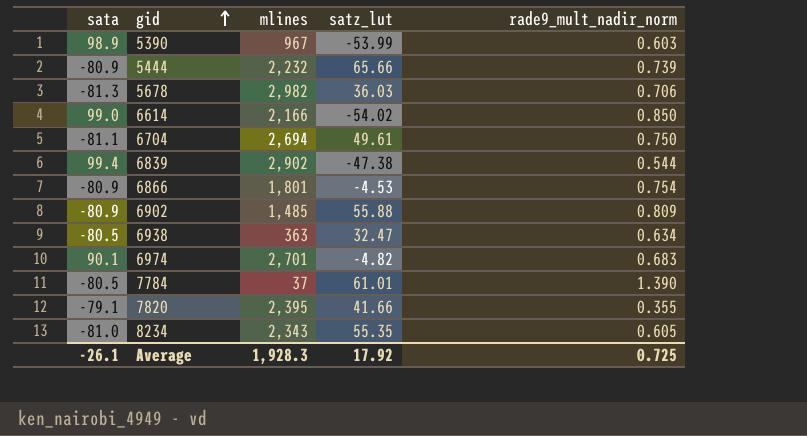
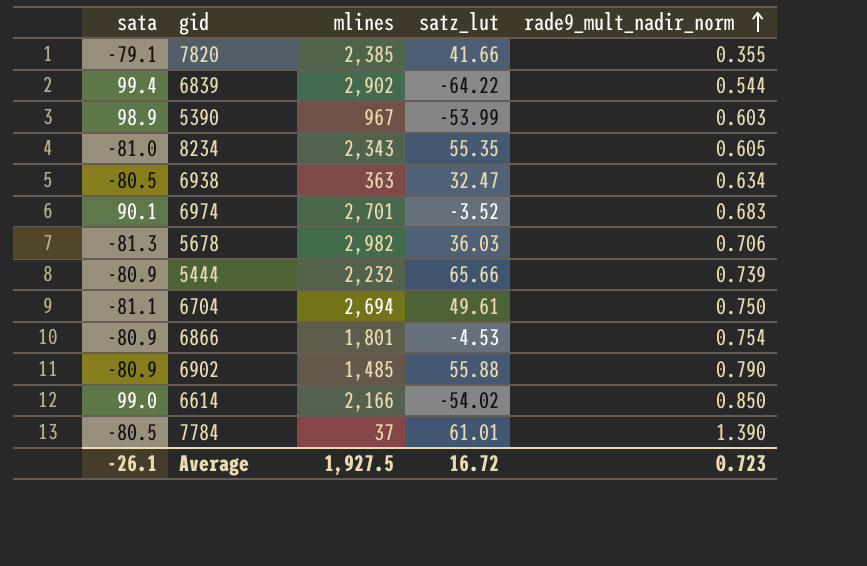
row order: gid ascending -> rade9_mult_nadir_norm ascending
7820 | mlines: 2,395 -> 2,385
6839 | satz_lut: -47.38 -> -64.22
6974 | satz_lut: -4.82 -> -3.52
6902 | rade9_mult_nadir_norm: 0.809 -> 0.790
Average | mlines: 1,928.3 -> 1,927.5
Average | satz_lut: 17.92 -> 16.72
Average | rade9_mult_nadir_norm: 0.725 -> 0.723

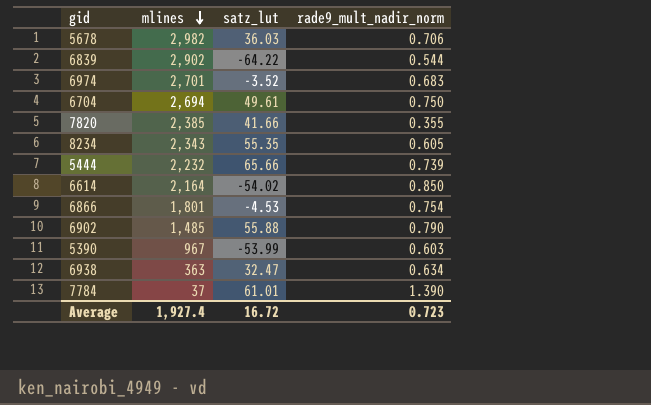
row order: rade9_mult_nadir_norm ascending -> mlines descending
column sata | position: 1 -> none
6614 | mlines: 2,166 -> 2,164
Average | mlines: 1,927.5 -> 1,927.4

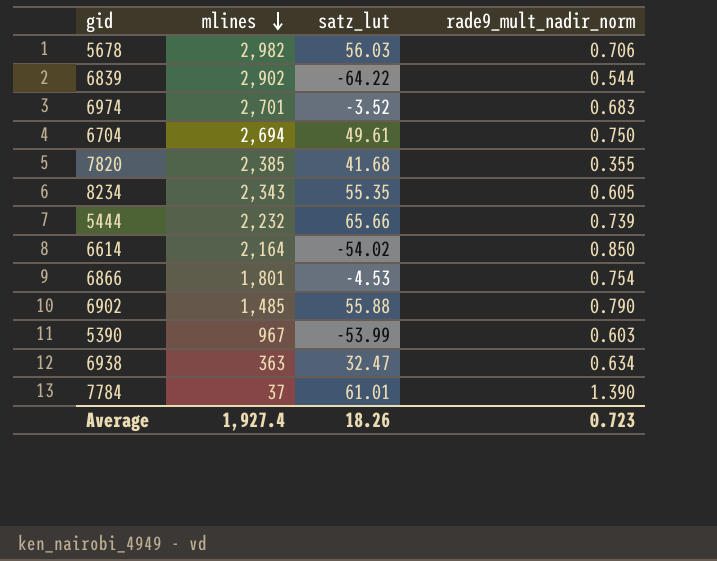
5678 | satz_lut: 36.03 -> 56.03
7820 | satz_lut: 41.66 -> 41.68
Average | satz_lut: 16.72 -> 18.26

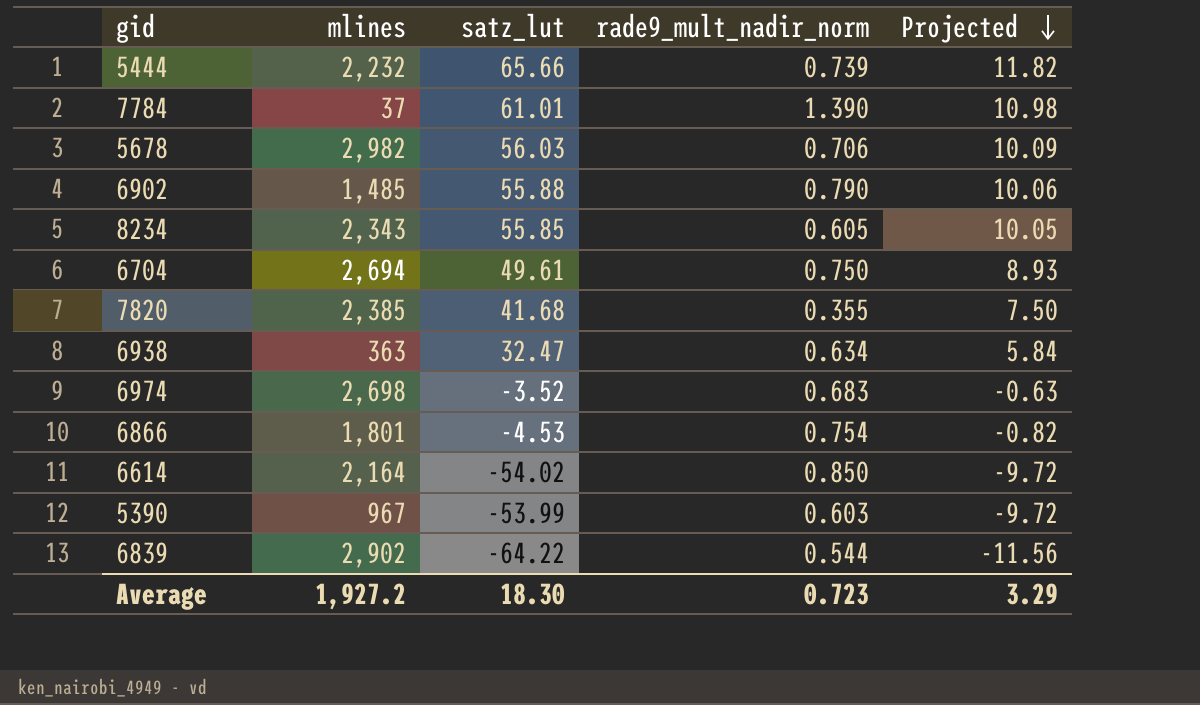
row order: mlines descending -> Projected descending
column Projected | formula: none -> [satz_lut] * 0.18
8234 | satz_lut: 55.35 -> 55.85
6974 | mlines: 2,701 -> 2,698
Average | mlines: 1,927.4 -> 1,927.2
Average | satz_lut: 18.26 -> 18.30

